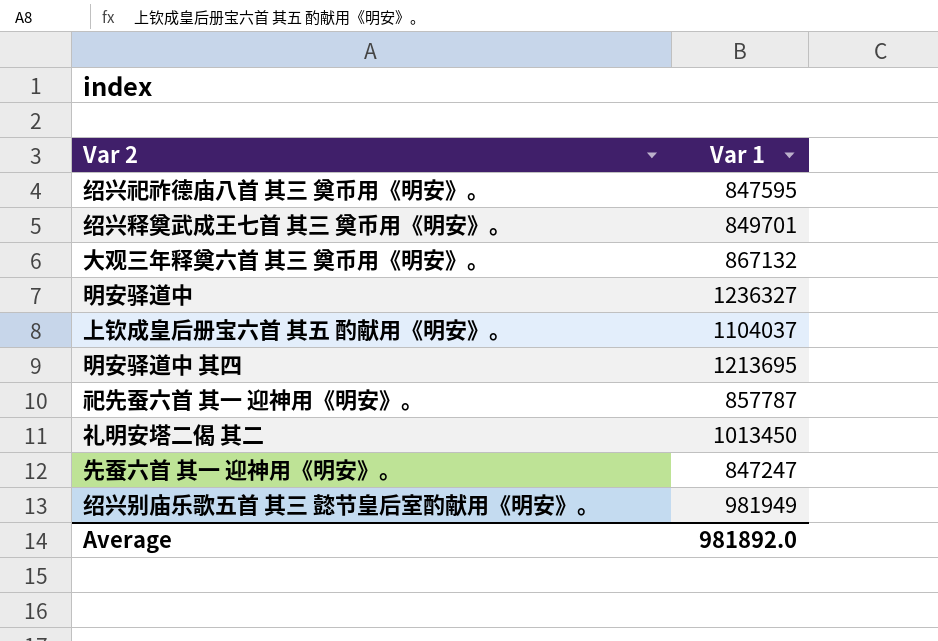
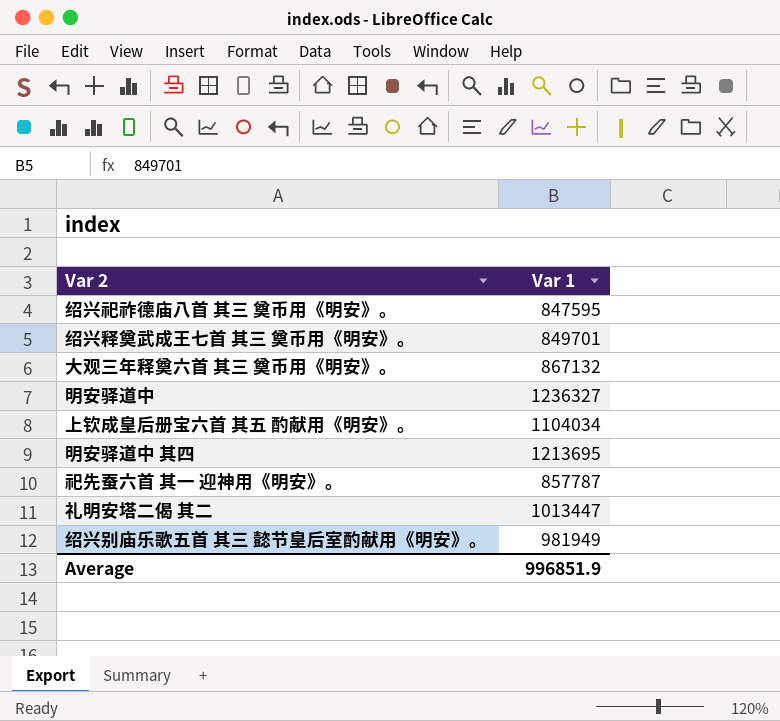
row 先蚕六首 其一 迎神用《明安》。: 847247 -> none
上钦成皇后册宝六首 其五 酌献用《明安》。 | Var 1: 1104037 -> 1104034
礼明安塔二偈 其二 | Var 1: 1013450 -> 1013447
Average | Var 1: 981892.0 -> 996851.9

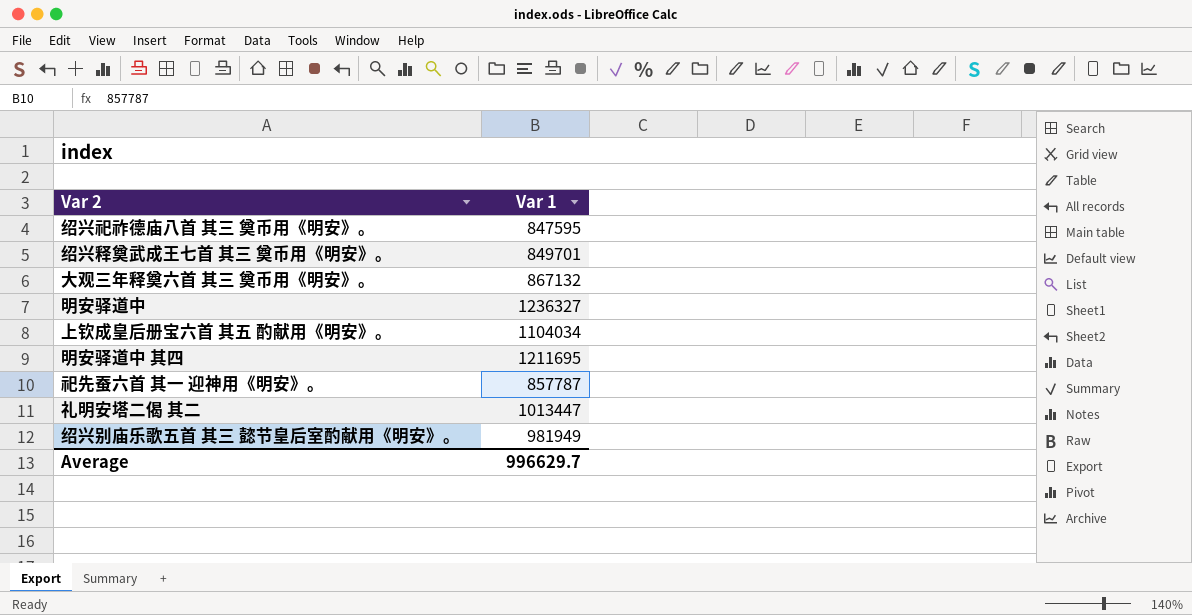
明安驿道中 其四 | Var 1: 1213695 -> 1211695
Average | Var 1: 996851.9 -> 996629.7

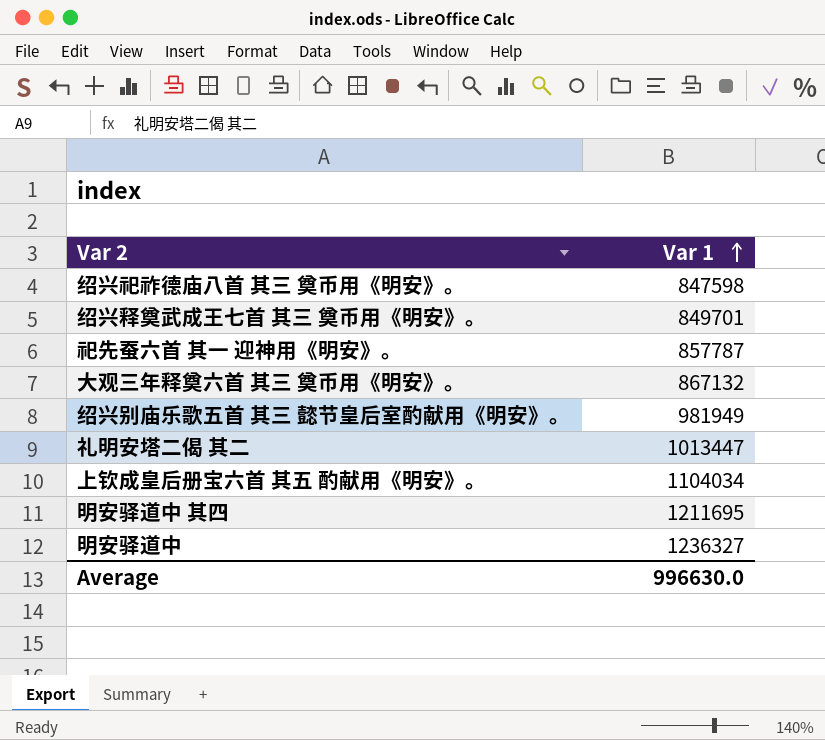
row order: none -> Var 1 ascending
绍兴祀祚德庙八首 其三 奠币用《明安》。 | Var 1: 847595 -> 847598
Average | Var 1: 996629.7 -> 996630.0

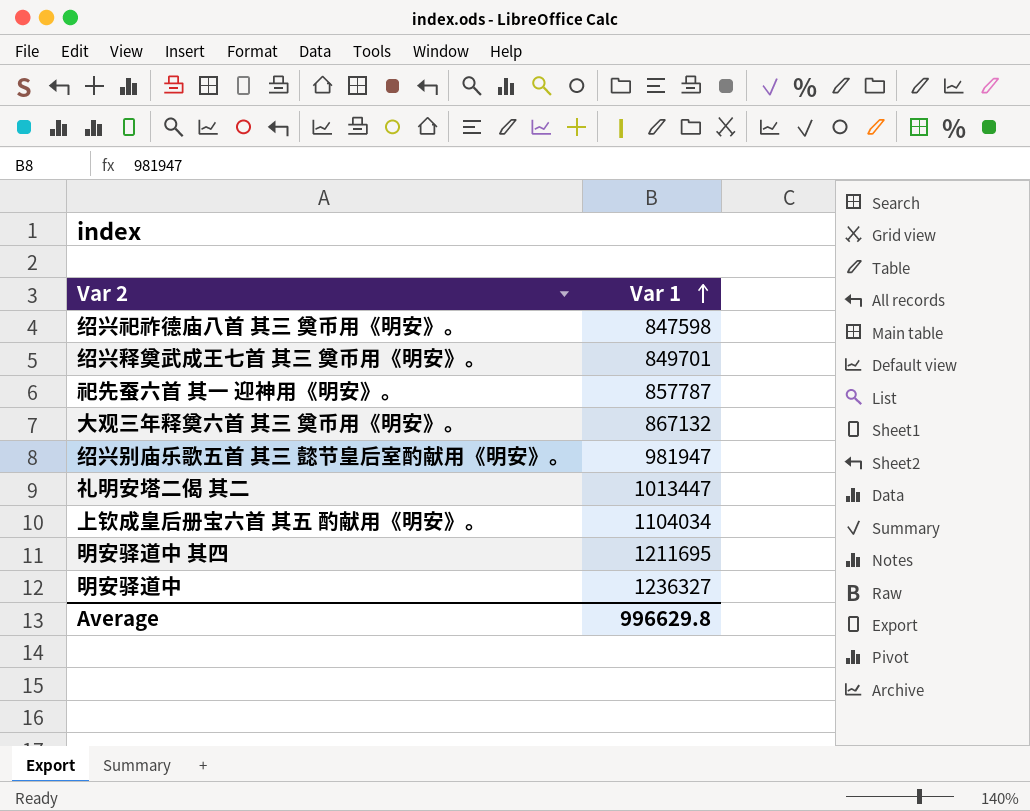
绍兴别庙乐歌五首 其三 懿节皇后室酌献用《明安》。 | Var 1: 981949 -> 981947
Average | Var 1: 996630.0 -> 996629.8

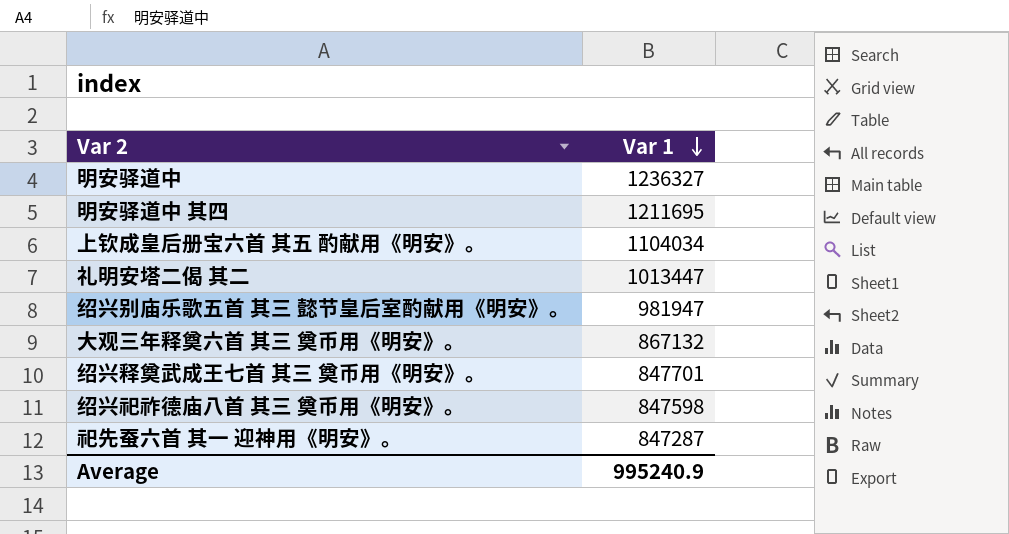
row order: Var 1 ascending -> Var 1 descending
绍兴释奠武成王七首 其三 奠币用《明安》。 | Var 1: 849701 -> 847701
祀先蚕六首 其一 迎神用《明安》。 | Var 1: 857787 -> 847287
Average | Var 1: 996629.8 -> 995240.9

